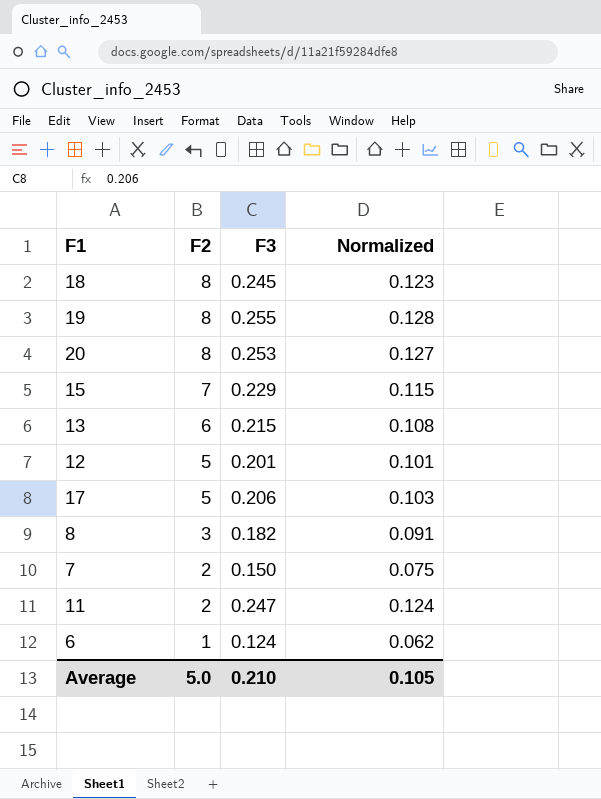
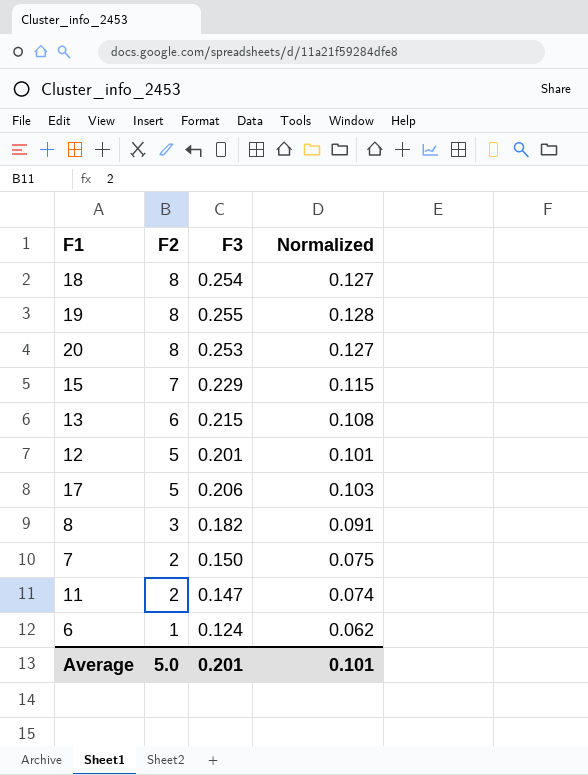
18 | F3: 0.245 -> 0.254
18 | Normalized: 0.123 -> 0.127
11 | F3: 0.247 -> 0.147
11 | Normalized: 0.124 -> 0.074
Average | F3: 0.210 -> 0.201
Average | Normalized: 0.105 -> 0.101

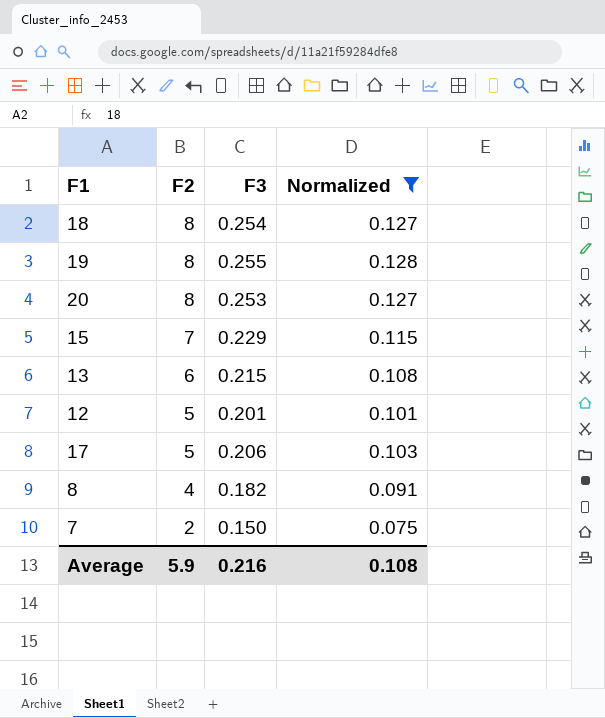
filter: none -> Normalized >= 0.075
8 | F2: 3 -> 4
Average | F2: 5.0 -> 5.9
Average | F3: 0.201 -> 0.216
Average | Normalized: 0.101 -> 0.108

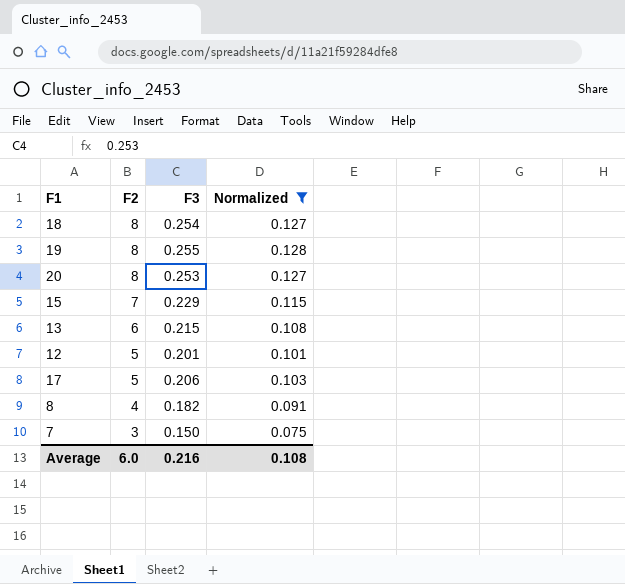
7 | F2: 2 -> 3
Average | F2: 5.9 -> 6.0

